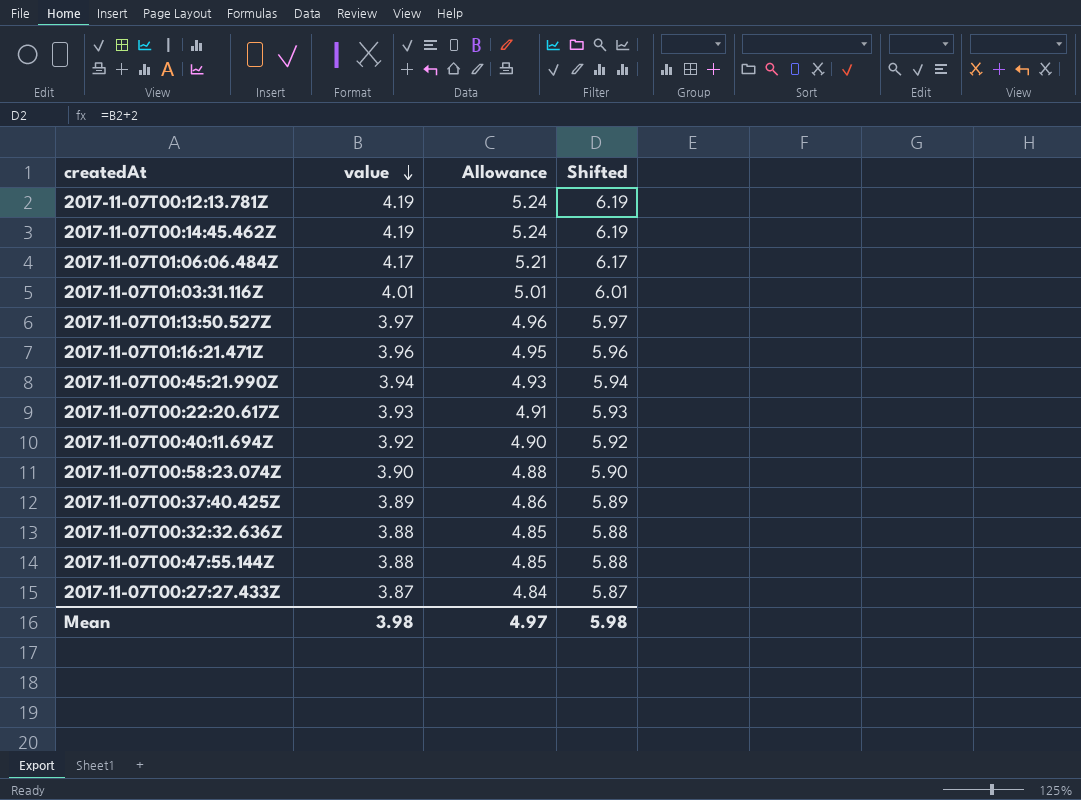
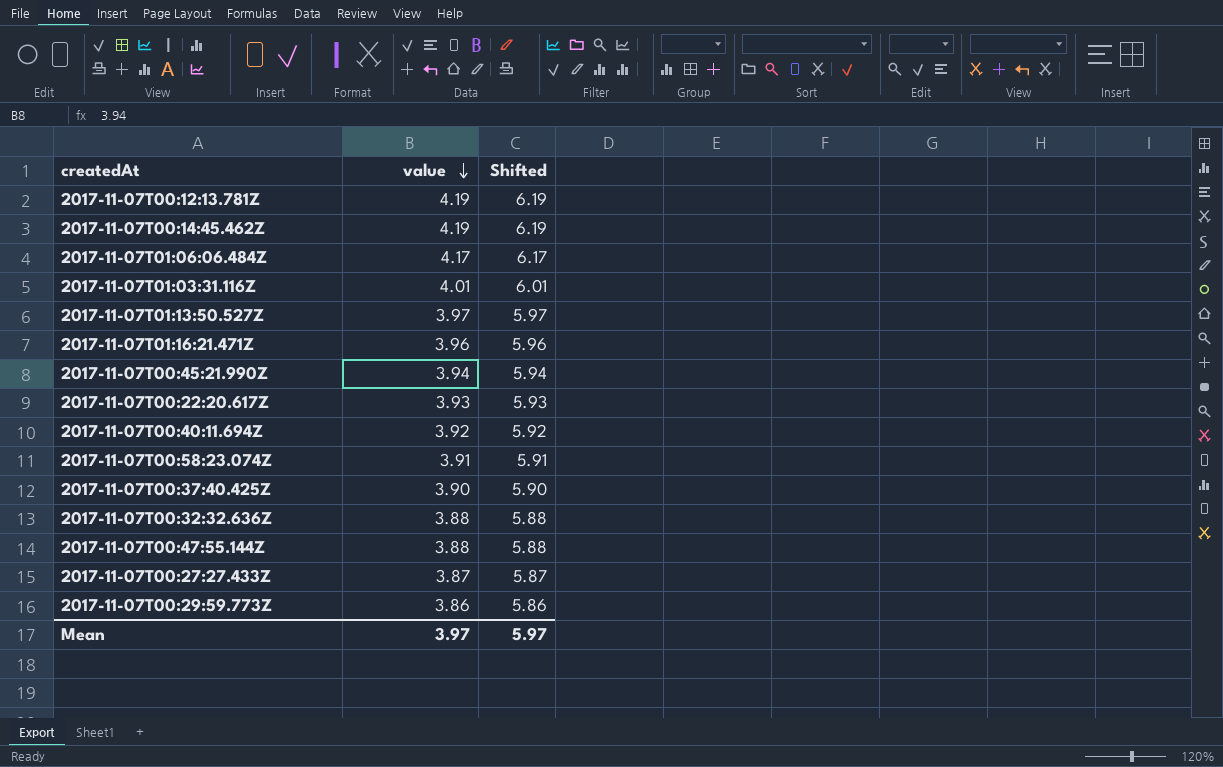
column Allowance | formula: [value] * 1.25 -> none
2017-11-07T00:58:23.074Z | value: 3.90 -> 3.91
2017-11-07T00:58:23.074Z | Shifted: 5.90 -> 5.91
2017-11-07T00:37:40.425Z | value: 3.89 -> 3.90
2017-11-07T00:37:40.425Z | Shifted: 5.89 -> 5.90
row 2017-11-07T00:29:59.773Z: none -> 3.86 | 5.86
Mean | value: 3.98 -> 3.97
Mean | Shifted: 5.98 -> 5.97

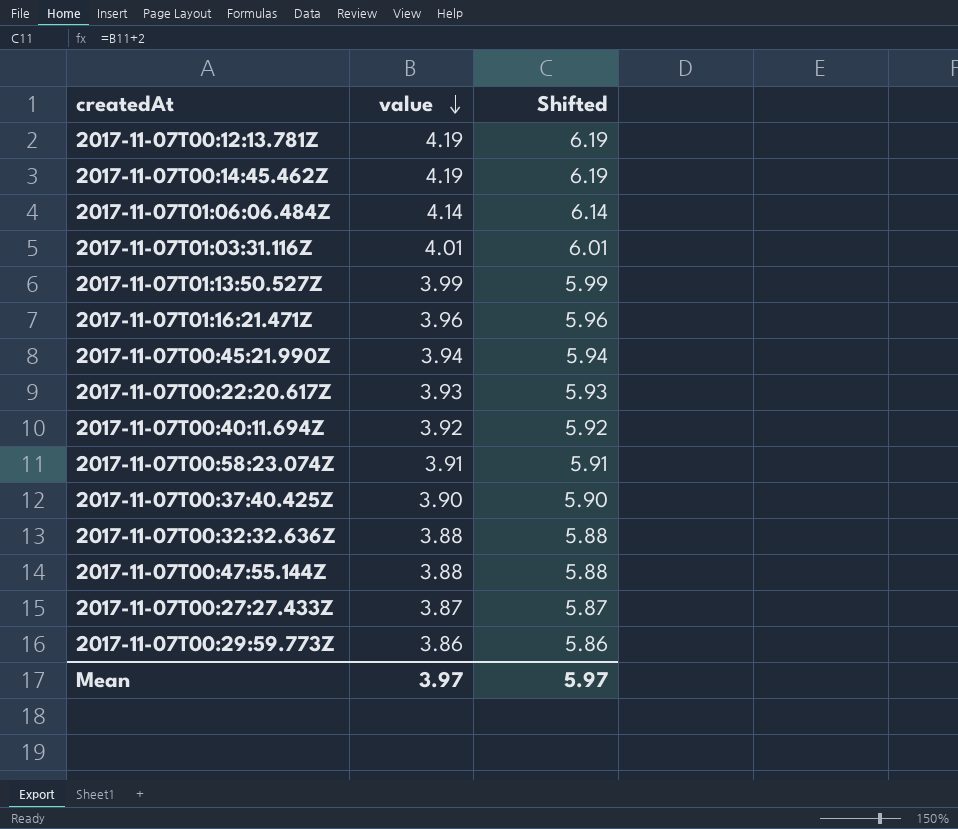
2017-11-07T01:06:06.484Z | value: 4.17 -> 4.14
2017-11-07T01:06:06.484Z | Shifted: 6.17 -> 6.14
2017-11-07T01:13:50.527Z | value: 3.97 -> 3.99
2017-11-07T01:13:50.527Z | Shifted: 5.97 -> 5.99

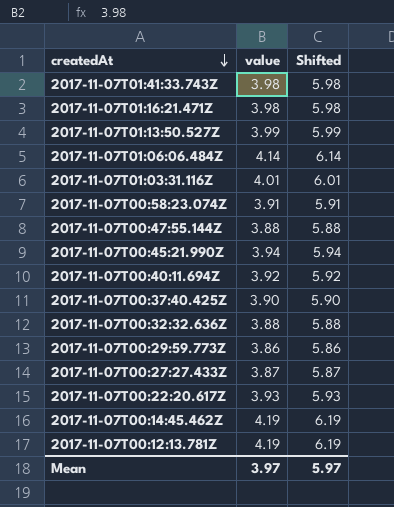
row order: value descending -> createdAt descending
row 2017-11-07T01:41:33.743Z: none -> 3.98 | 5.98
2017-11-07T01:16:21.471Z | value: 3.96 -> 3.98
2017-11-07T01:16:21.471Z | Shifted: 5.96 -> 5.98

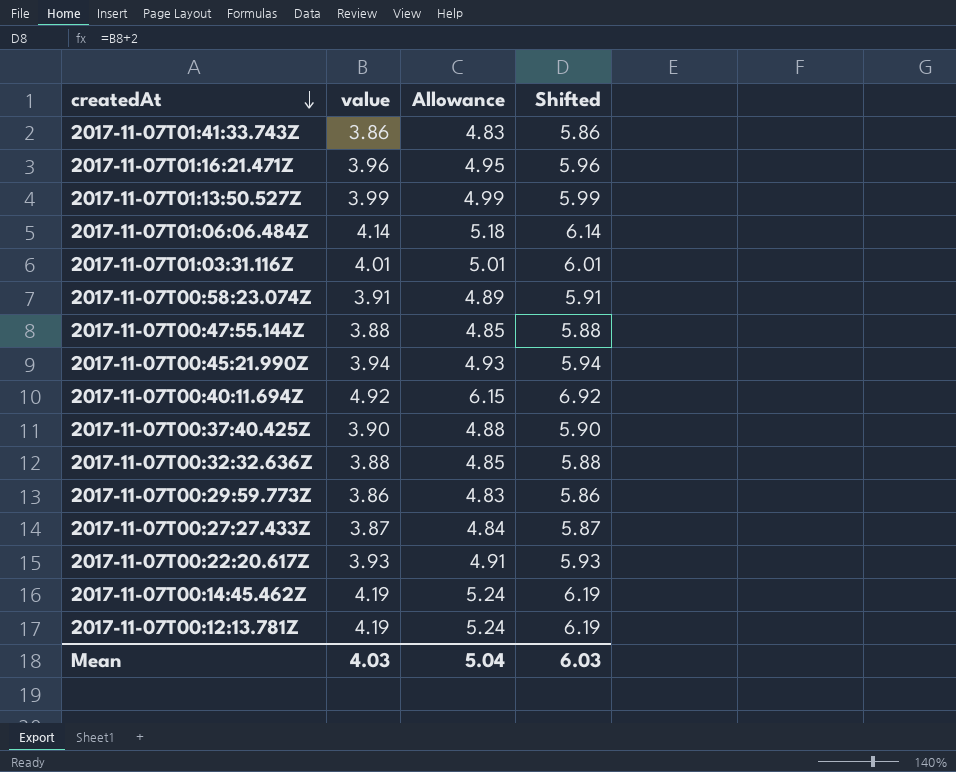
column Allowance | formula: none -> [value] * 1.25
2017-11-07T01:41:33.743Z | value: 3.98 -> 3.86
2017-11-07T01:41:33.743Z | Shifted: 5.98 -> 5.86
2017-11-07T01:16:21.471Z | value: 3.98 -> 3.96
2017-11-07T01:16:21.471Z | Shifted: 5.98 -> 5.96
2017-11-07T00:40:11.694Z | value: 3.92 -> 4.92
2017-11-07T00:40:11.694Z | Shifted: 5.92 -> 6.92
Mean | value: 3.97 -> 4.03
Mean | Shifted: 5.97 -> 6.03

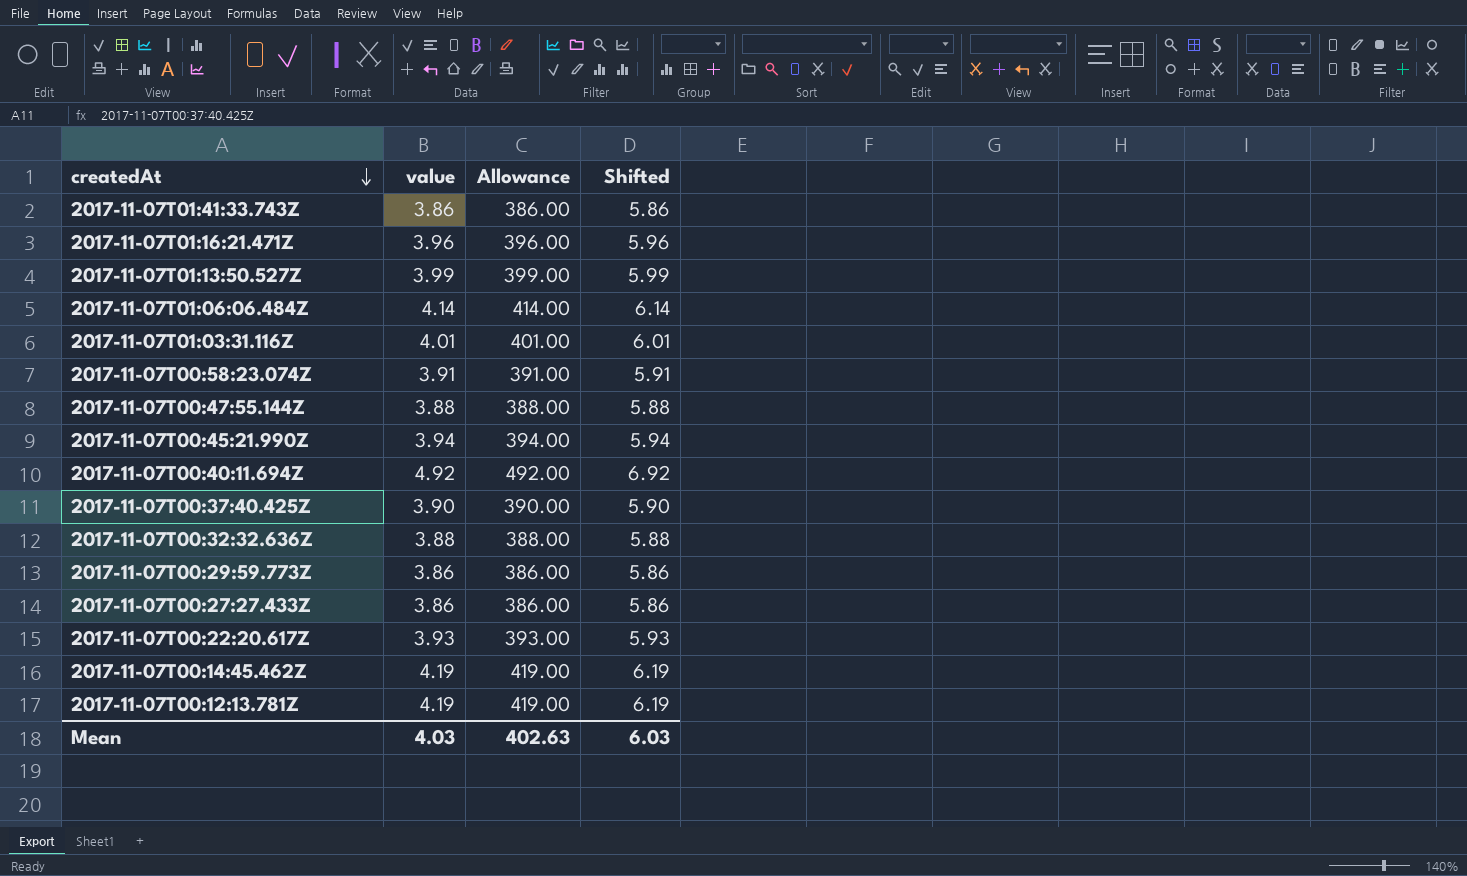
column Allowance | formula: [value] * 1.25 -> [value] * 100
2017-11-07T00:27:27.433Z | value: 3.87 -> 3.86
2017-11-07T00:27:27.433Z | Shifted: 5.87 -> 5.86
Mean | Allowance: 5.04 -> 402.63

